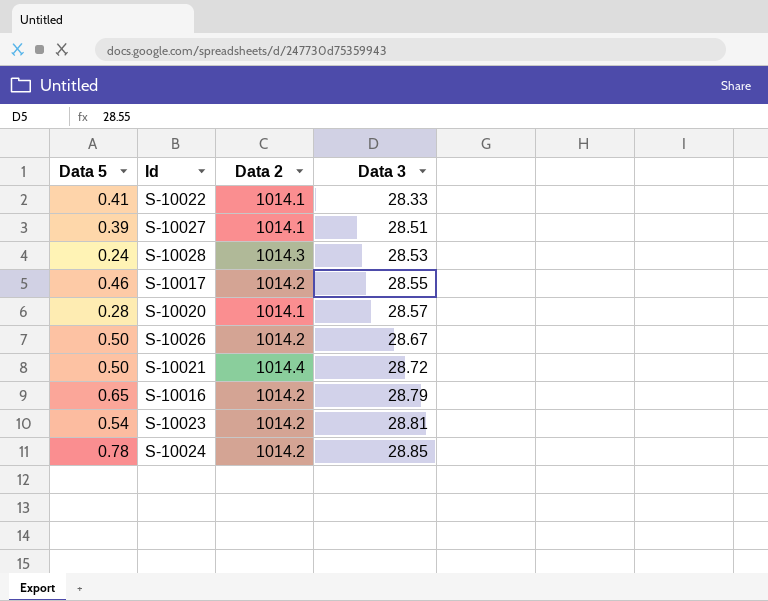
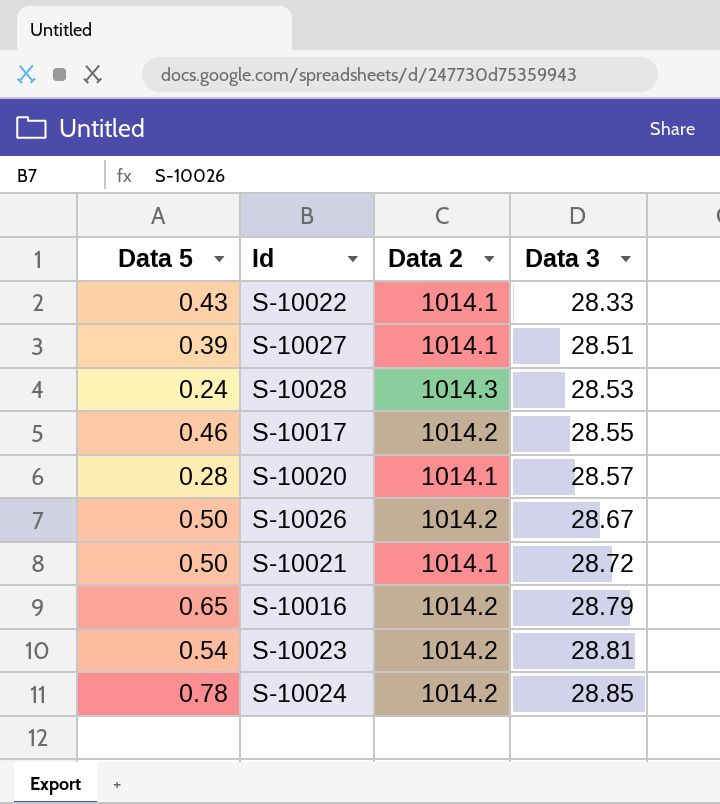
S-10022 | Data 5: 0.41 -> 0.43
S-10021 | Data 2: 1014.4 -> 1014.1

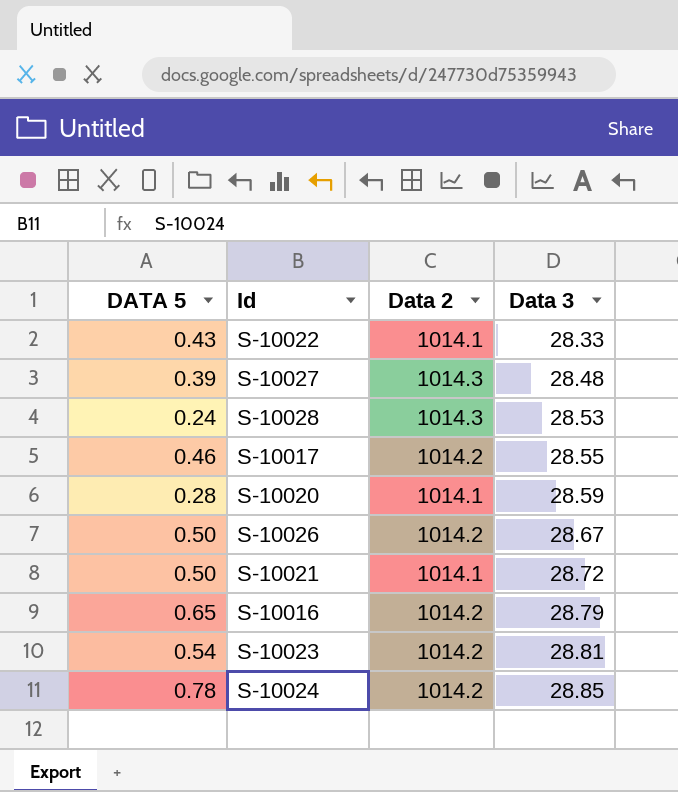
column name: Data 5 -> DATA 5
S-10027 | Data 2: 1014.1 -> 1014.3
S-10027 | Data 3: 28.51 -> 28.48
S-10020 | Data 3: 28.57 -> 28.59

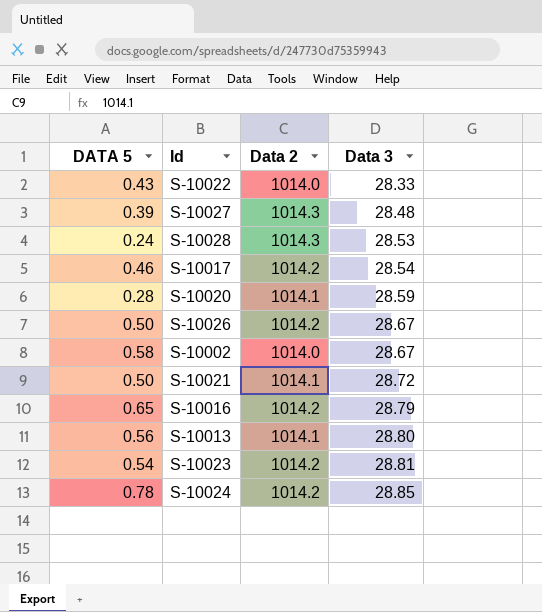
S-10022 | Data 2: 1014.1 -> 1014.0
S-10017 | Data 3: 28.55 -> 28.54
row S-10002: none -> 0.58 | 1014.0 | 28.67
row S-10013: none -> 0.56 | 1014.1 | 28.80

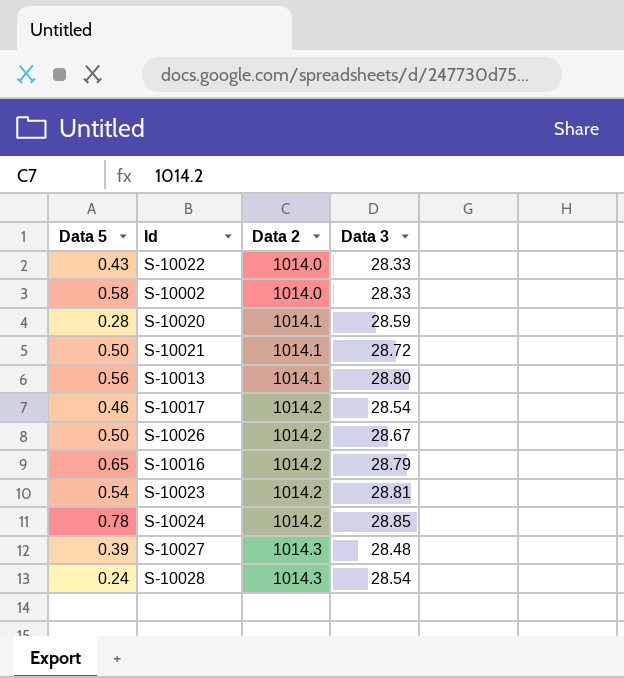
row order: Data 3 ascending -> Data 2 ascending
column name: DATA 5 -> Data 5
S-10002 | Data 3: 28.67 -> 28.33
S-10028 | Data 3: 28.53 -> 28.54

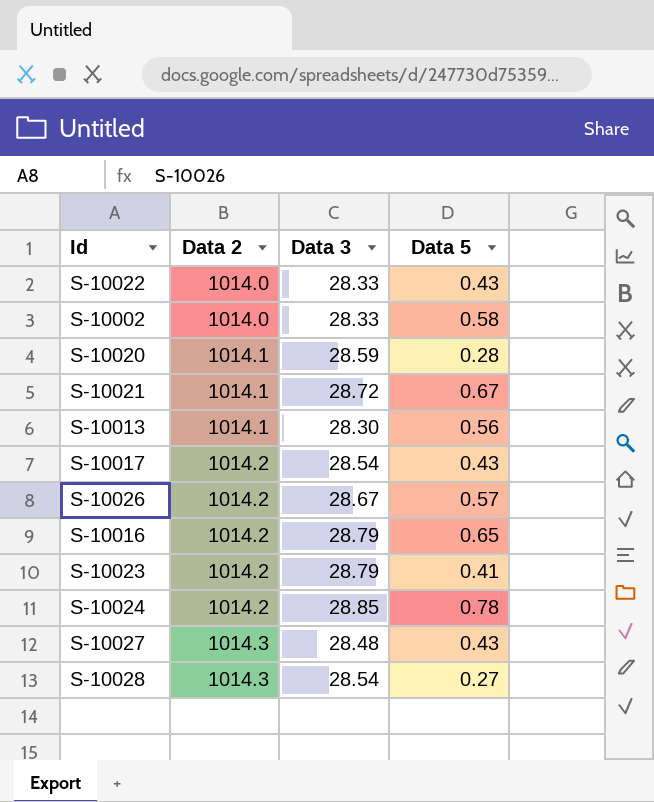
column Data 5 | position: 1 -> 4
S-10021 | Data 5: 0.50 -> 0.67
S-10013 | Data 3: 28.80 -> 28.30
S-10017 | Data 5: 0.46 -> 0.43
S-10026 | Data 5: 0.50 -> 0.57
S-10023 | Data 3: 28.81 -> 28.79
S-10023 | Data 5: 0.54 -> 0.41
S-10027 | Data 5: 0.39 -> 0.43
S-10028 | Data 5: 0.24 -> 0.27

